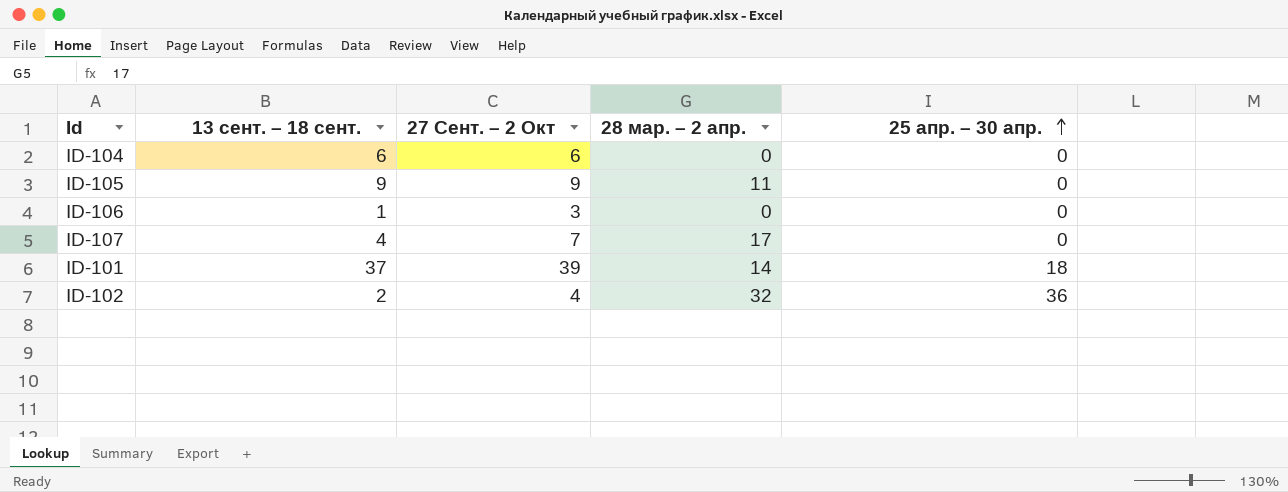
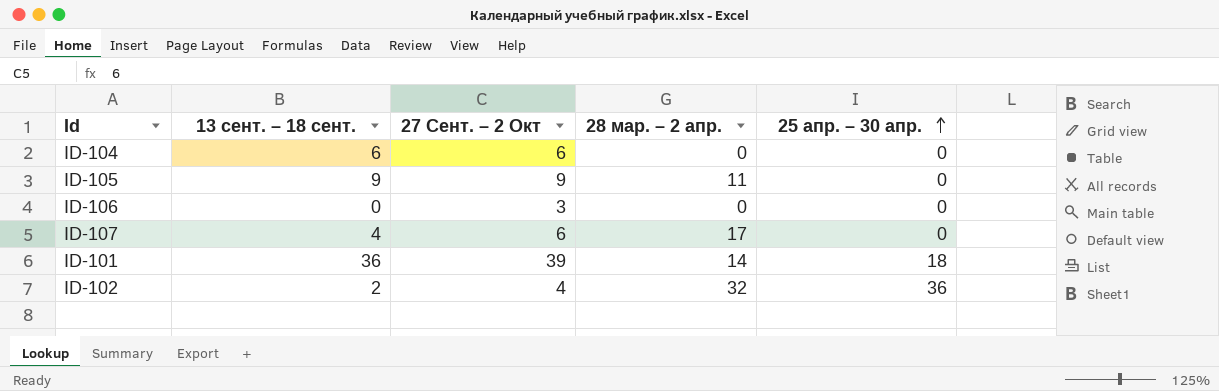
ID-106 | 13 сент. – 18 сент.: 1 -> 0
ID-107 | 27 Сент. – 2 Окт: 7 -> 6
ID-101 | 13 сент. – 18 сент.: 37 -> 36

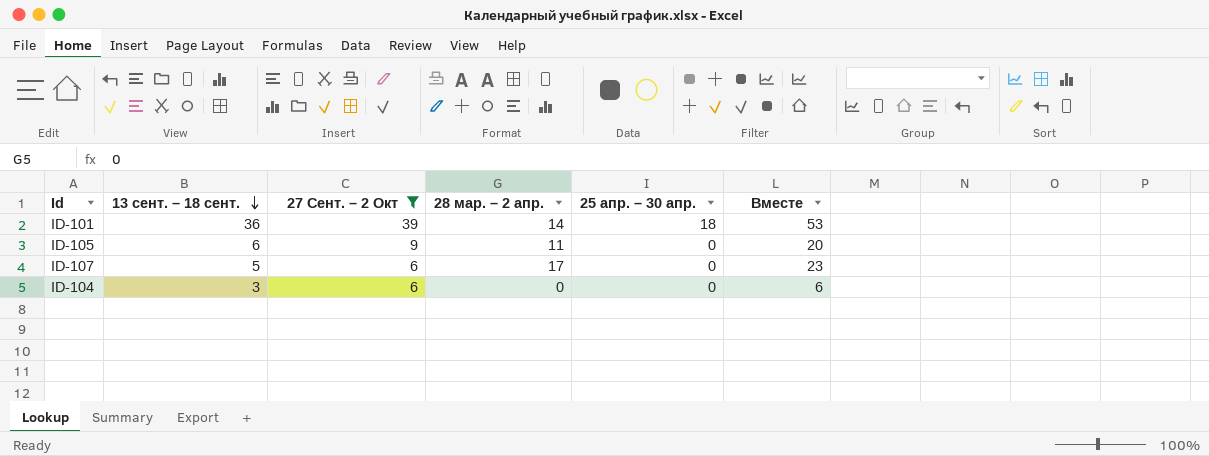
filter: none -> 27 Сент. – 2 Окт >= 6
row order: 25 апр. – 30 апр. ascending -> 13 сент. – 18 сент. descending
column Вместе | formula: none -> [27 Сент. – 2 Окт] + [28 мар. – 2 апр.]
ID-105 | 13 сент. – 18 сент.: 9 -> 6
ID-107 | 13 сент. – 18 сент.: 4 -> 5
ID-104 | 13 сент. – 18 сент.: 6 -> 3

